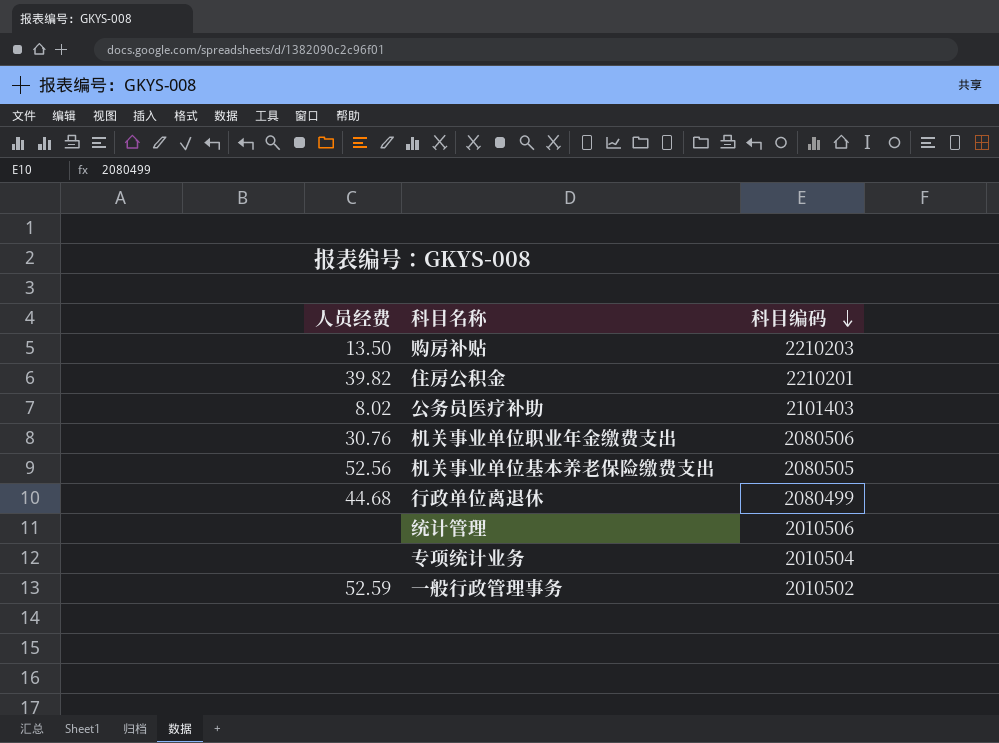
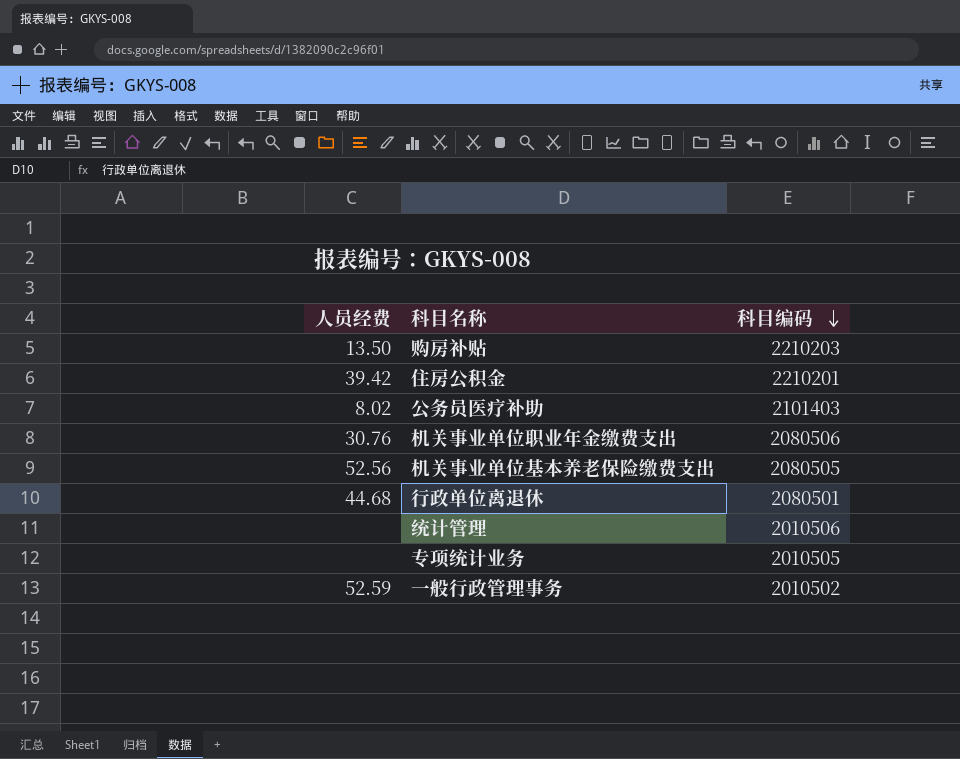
住房公积金 | 人员经费: 39.82 -> 39.42
行政单位离退休 | 科目编码: 2080499 -> 2080501
专项统计业务 | 科目编码: 2010504 -> 2010505

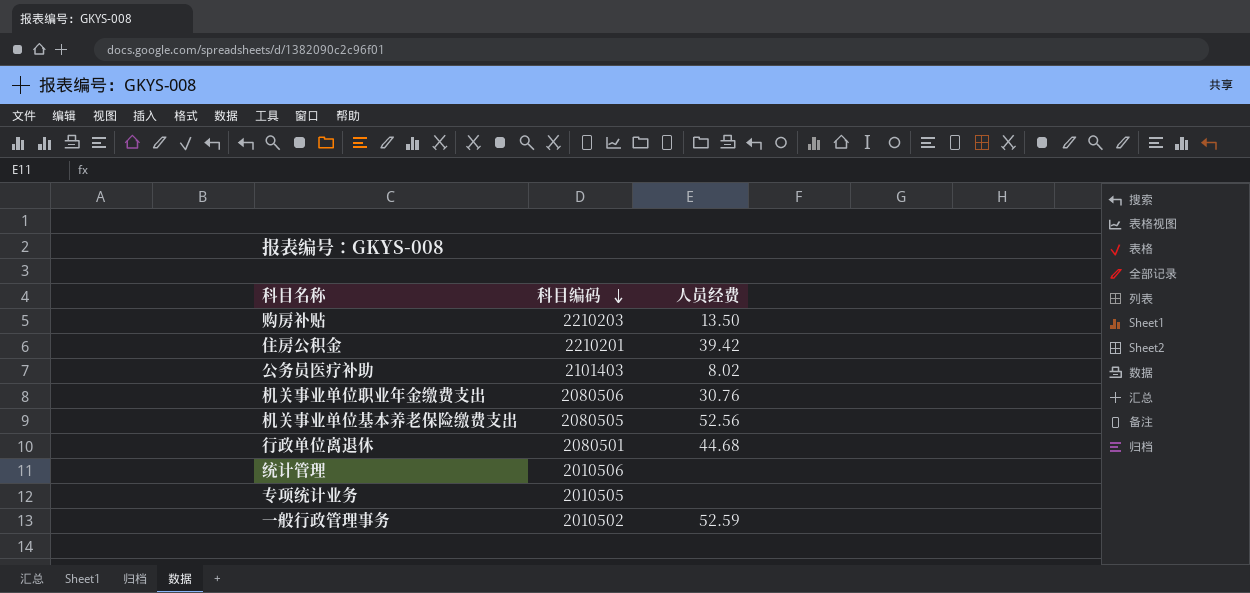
column 人员经费 | position: 1 -> 3

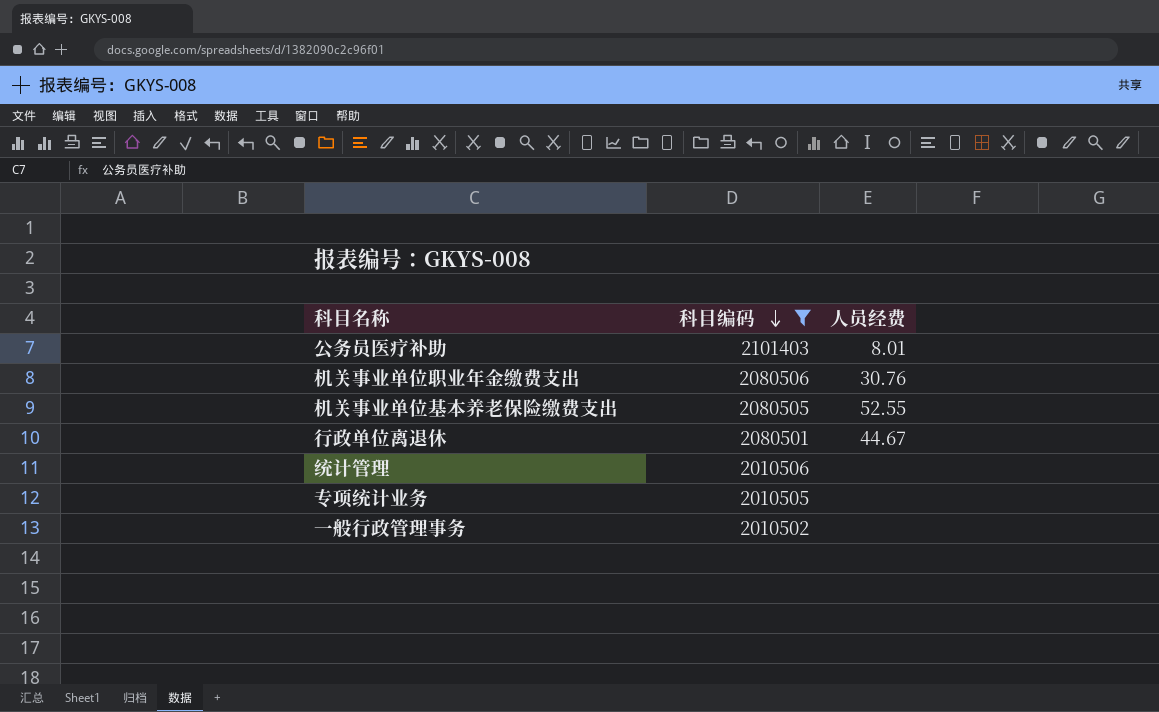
filter: none -> 科目编码 <= 2101403
公务员医疗补助 | 人员经费: 8.02 -> 8.01
机关事业单位基本养老保险缴费支出 | 人员经费: 52.56 -> 52.55
行政单位离退休 | 人员经费: 44.68 -> 44.67
一般行政管理事务 | 人员经费: 52.59 -> none

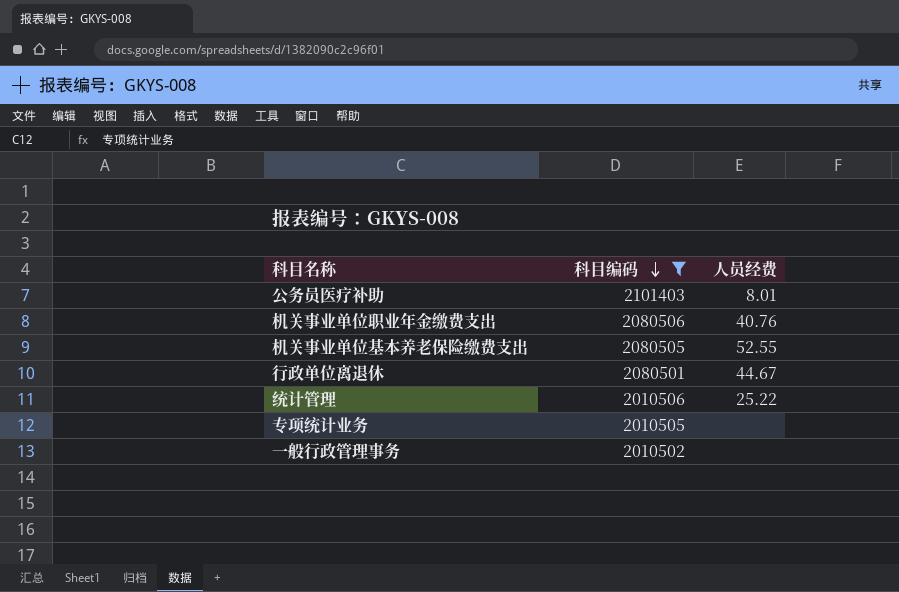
机关事业单位职业年金缴费支出 | 人员经费: 30.76 -> 40.76
统计管理 | 人员经费: none -> 25.22

